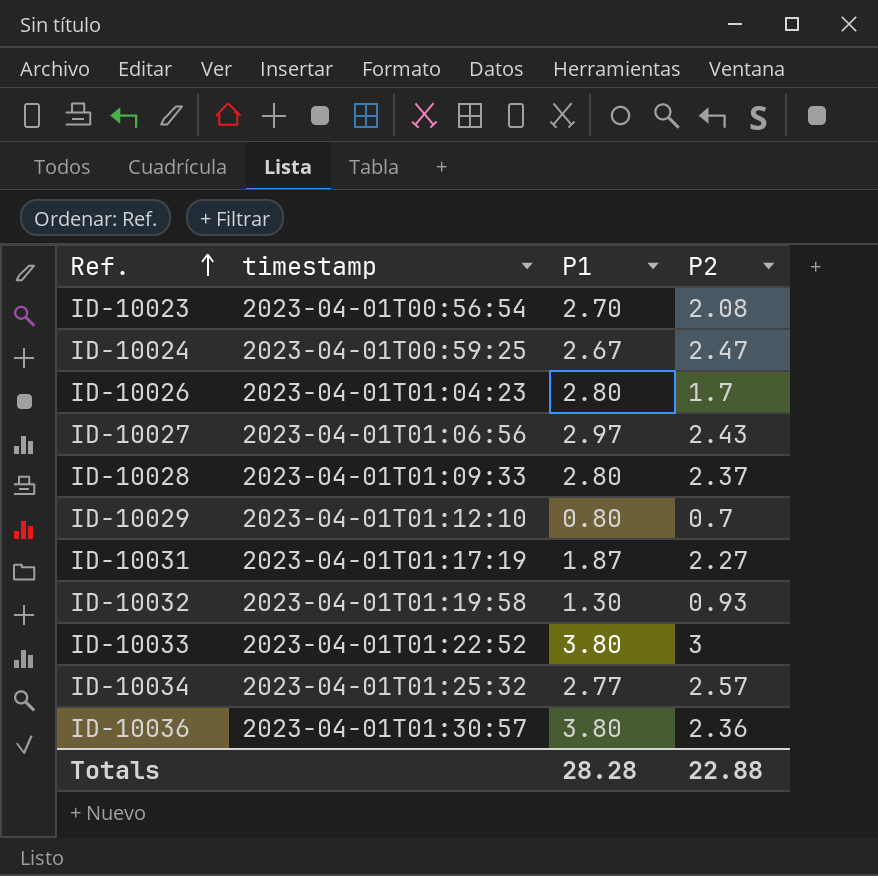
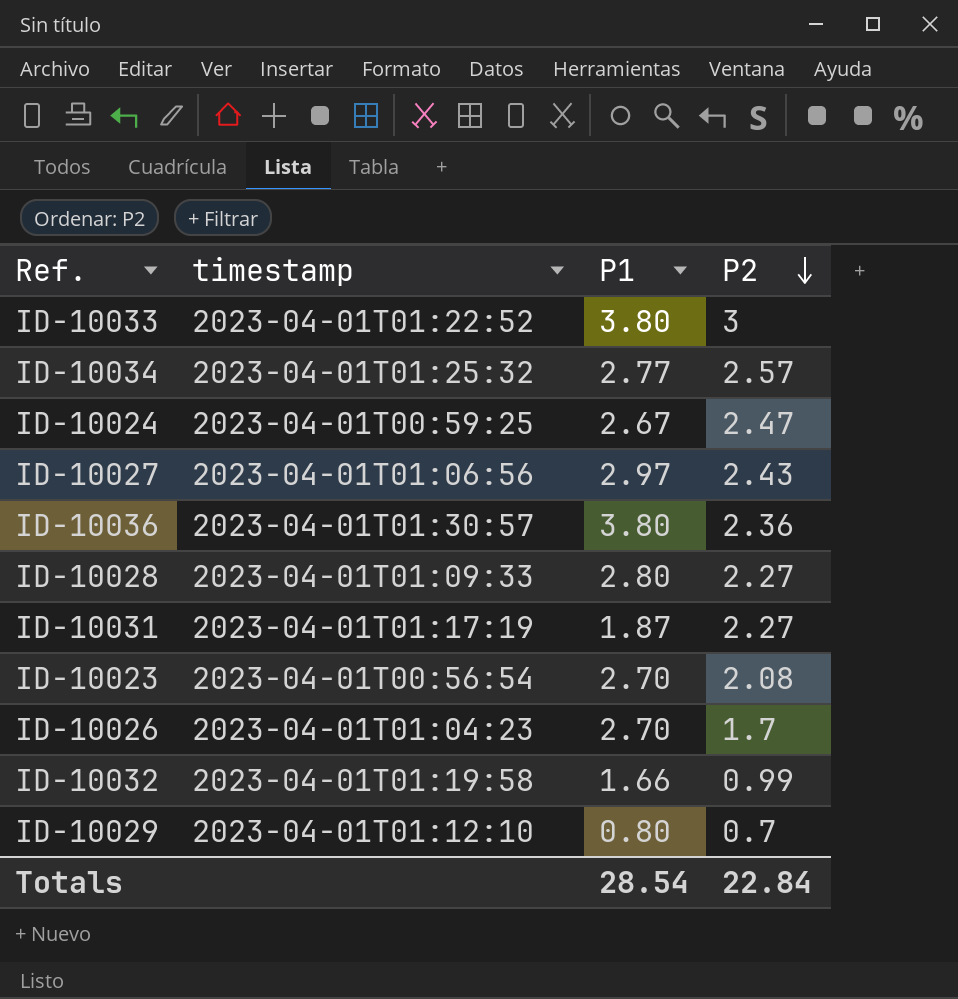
row order: Ref. ascending -> P2 descending
ID-10028 | P2: 2.37 -> 2.27
ID-10026 | P1: 2.80 -> 2.70
ID-10032 | P1: 1.30 -> 1.66
ID-10032 | P2: 0.93 -> 0.99
Totals | P1: 28.28 -> 28.54
Totals | P2: 22.88 -> 22.84

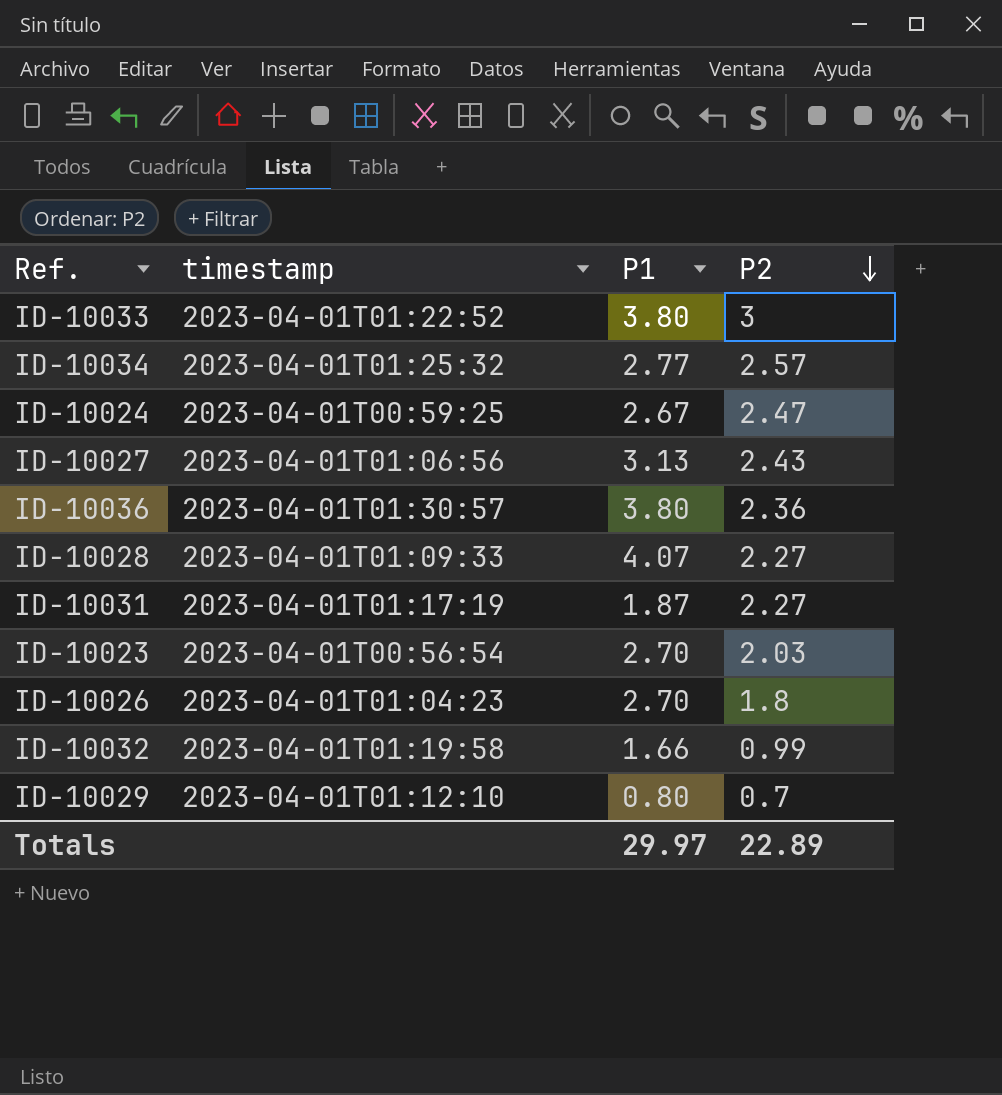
ID-10027 | P1: 2.97 -> 3.13
ID-10028 | P1: 2.80 -> 4.07
ID-10023 | P2: 2.08 -> 2.03
ID-10026 | P2: 1.7 -> 1.8
Totals | P1: 28.54 -> 29.97
Totals | P2: 22.84 -> 22.89

